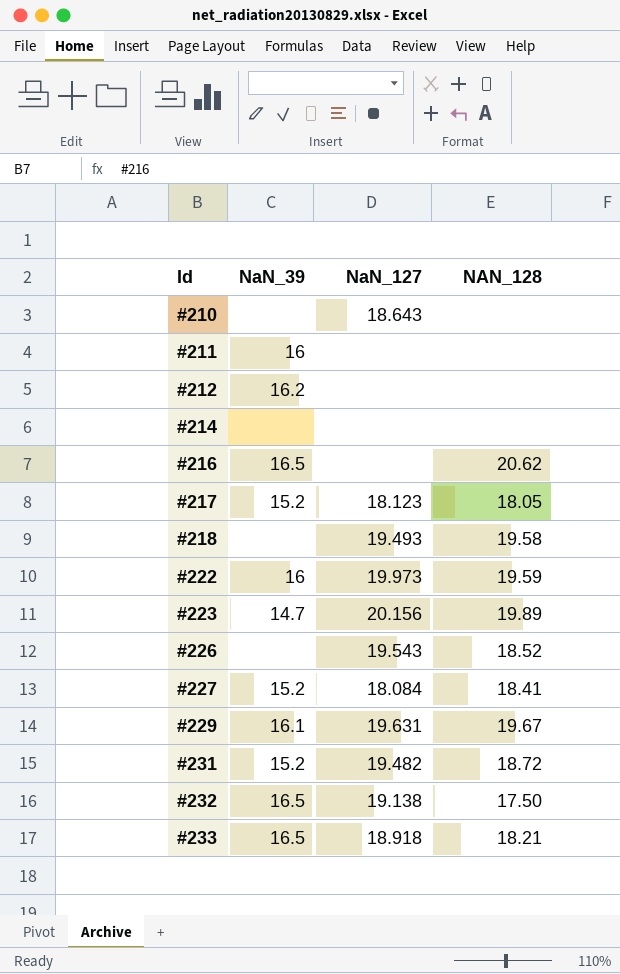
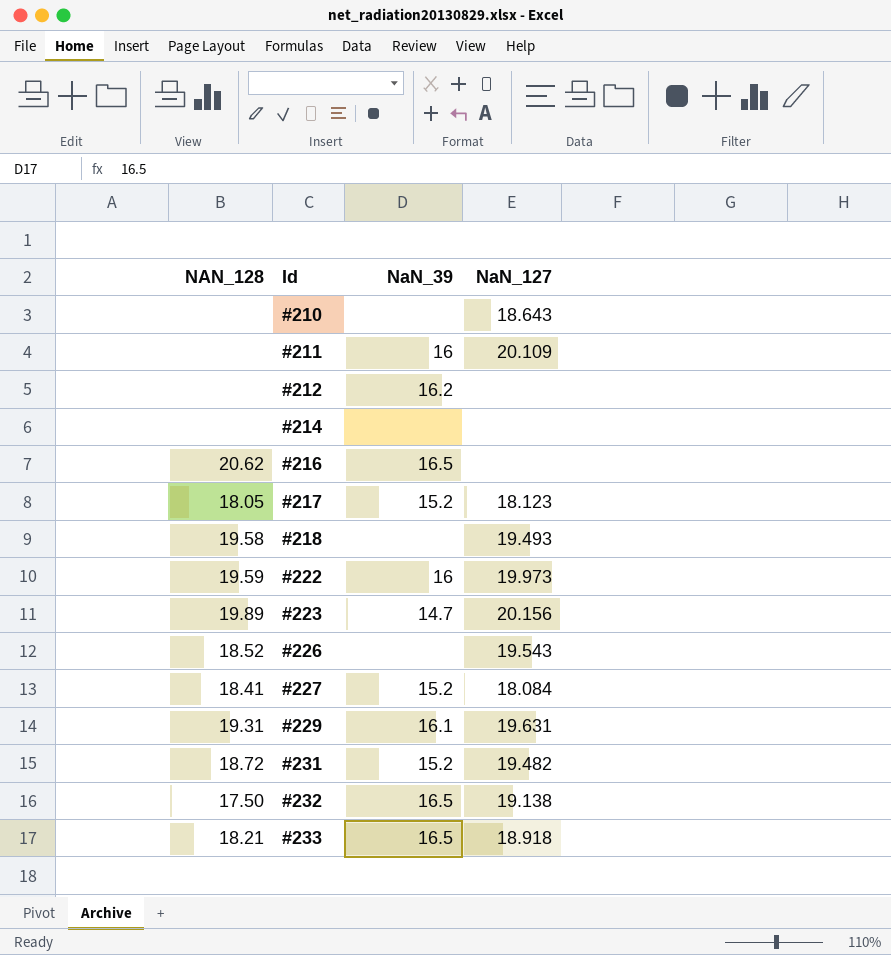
column NAN_128 | position: 4 -> 1
#211 | NaN_127: none -> 20.109
#229 | NAN_128: 19.67 -> 19.31

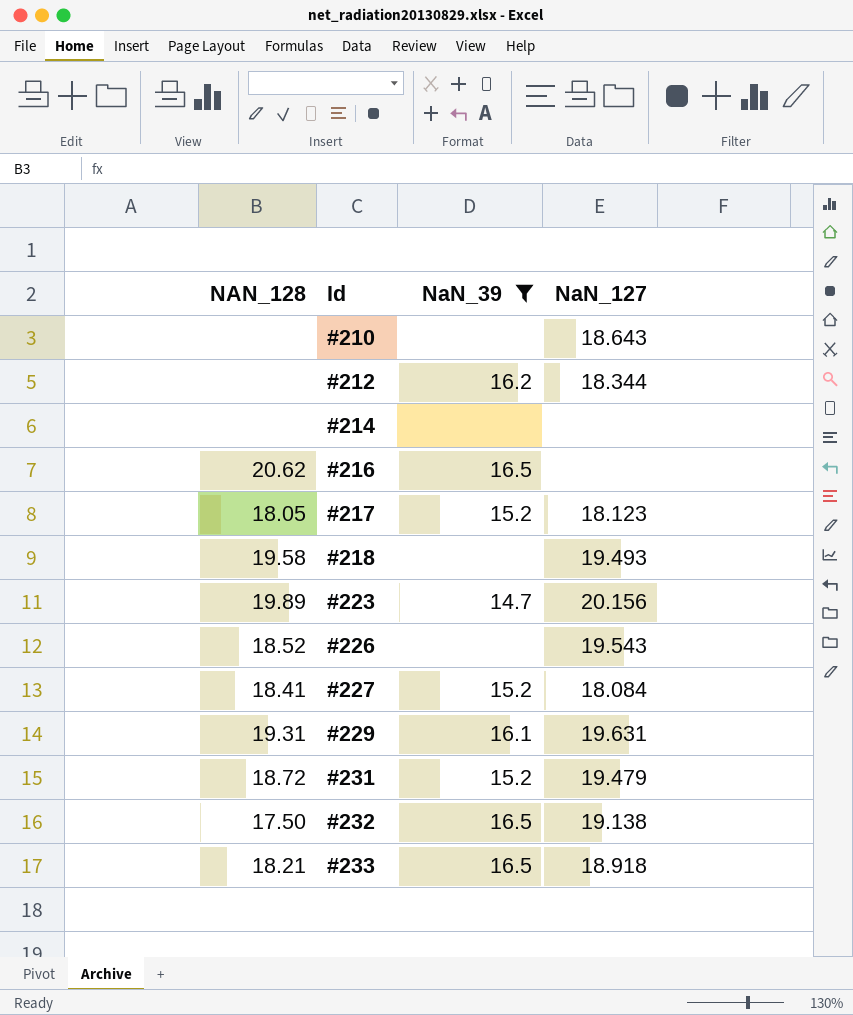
filter: none -> NaN_39 != 16
#212 | NaN_127: none -> 18.344
#231 | NaN_127: 19.482 -> 19.479

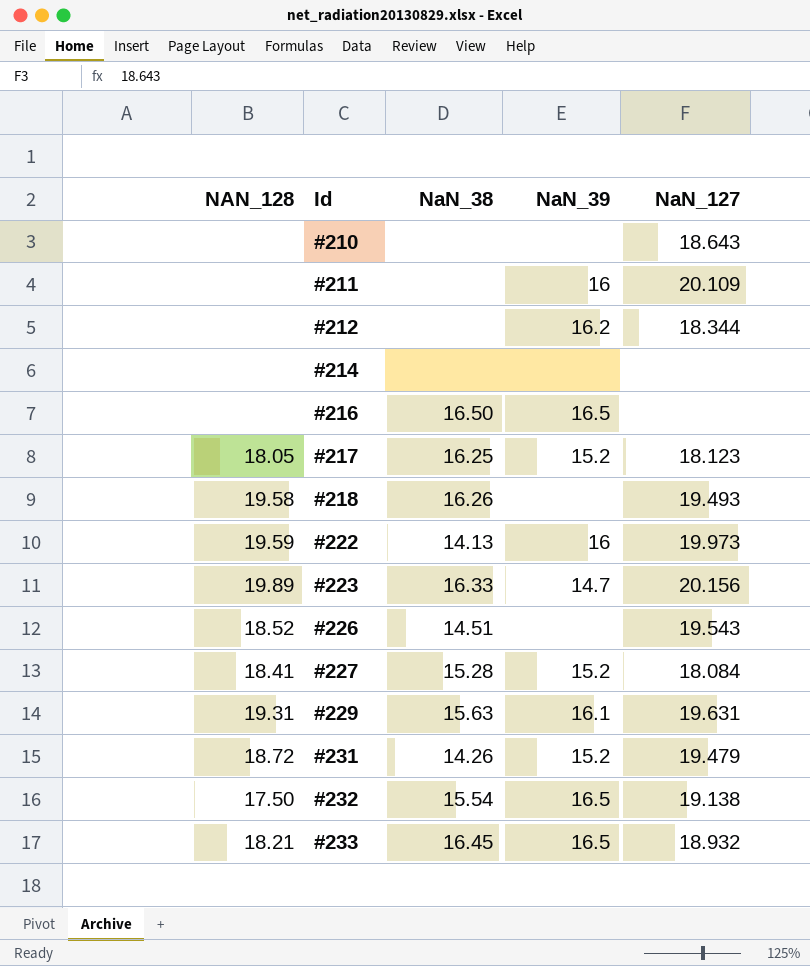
filter: NaN_39 != 16 -> none
column NaN_38 | position: none -> 3
#216 | NAN_128: 20.62 -> none
#233 | NaN_127: 18.918 -> 18.932

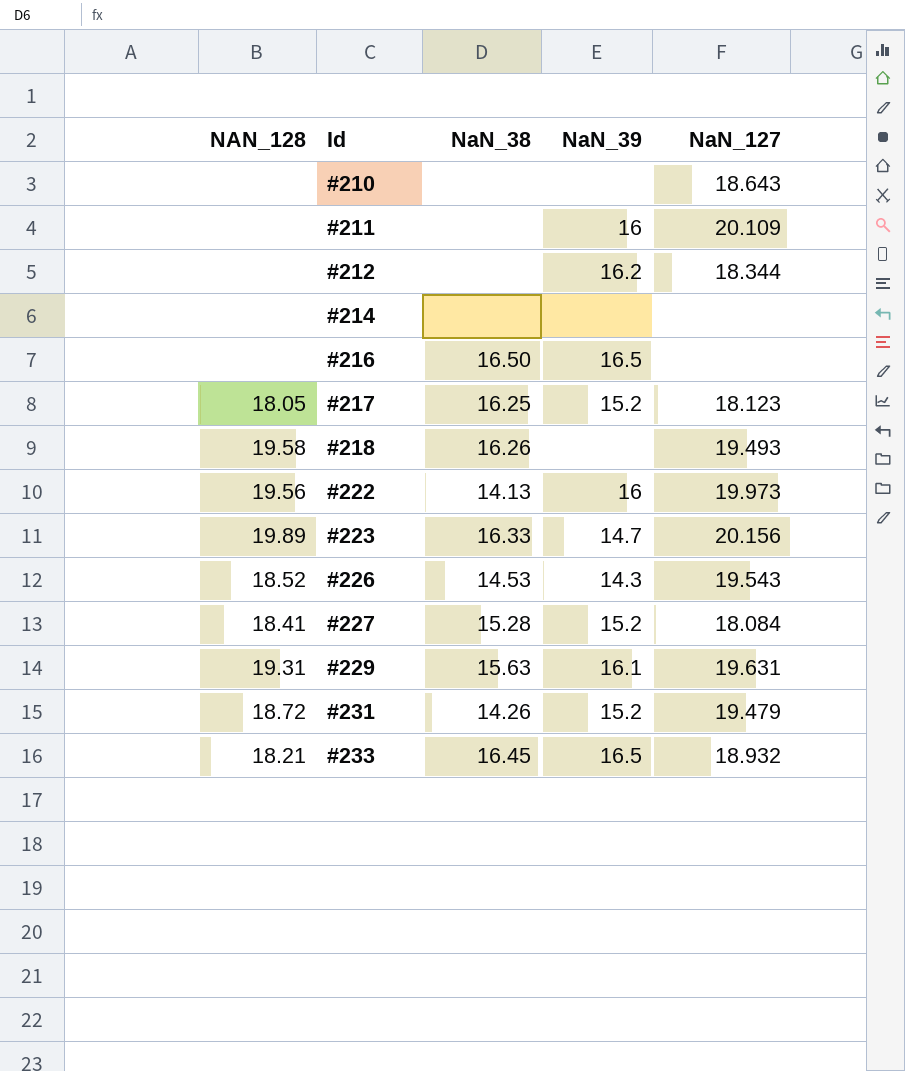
row #232: 17.50 | 15.54 | 16.5 | 19.138 -> none
#222 | NAN_128: 19.59 -> 19.56
#226 | NaN_38: 14.51 -> 14.53
#226 | NaN_39: none -> 14.3

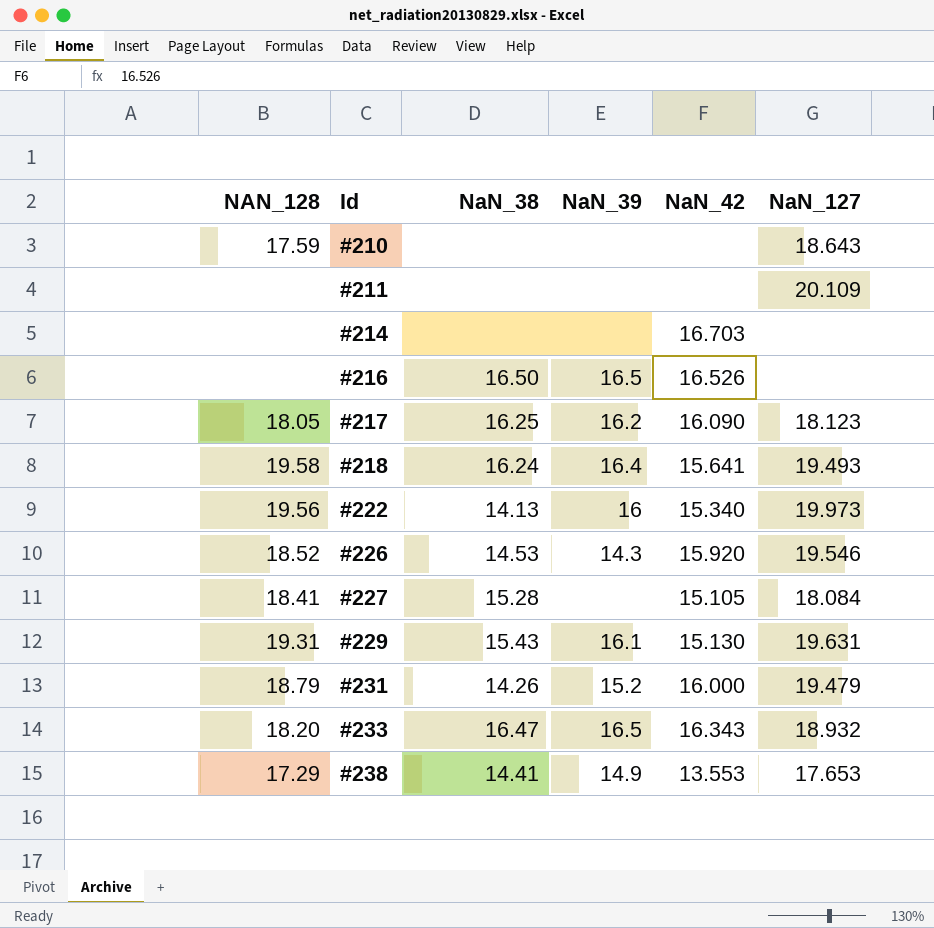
column NaN_42 | position: none -> 5
row #212: none | none | 16.2 | 18.344 -> none
row #223: 19.89 | 16.33 | 14.7 | 20.156 -> none
#210 | NAN_128: none -> 17.59
#211 | NaN_39: 16 -> none
#217 | NaN_39: 15.2 -> 16.2
#218 | NaN_38: 16.26 -> 16.24
#218 | NaN_39: none -> 16.4
#226 | NaN_127: 19.543 -> 19.546
#227 | NaN_39: 15.2 -> none
#229 | NaN_38: 15.63 -> 15.43
#231 | NAN_128: 18.72 -> 18.79
#233 | NAN_128: 18.21 -> 18.20
#233 | NaN_38: 16.45 -> 16.47
row #238: none -> 17.29 | 14.41 | 14.9 | 13.553 | 17.653

